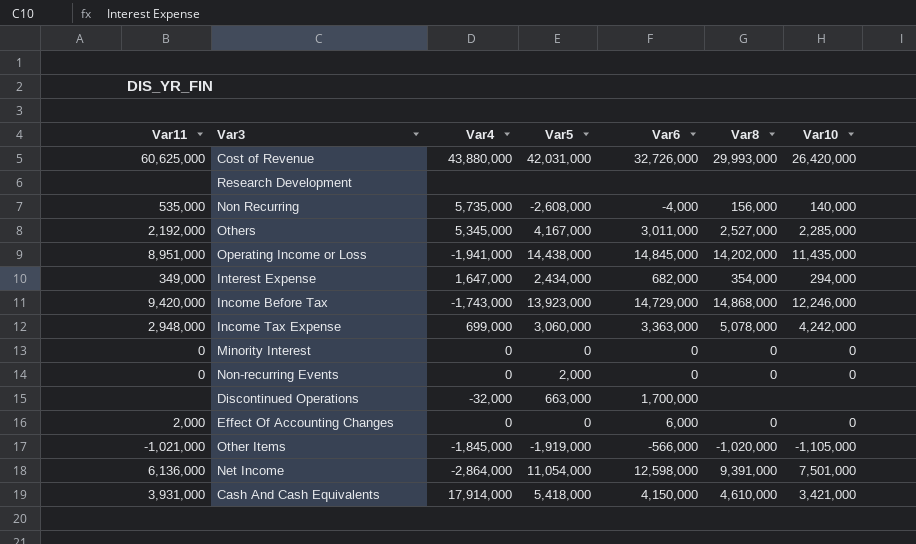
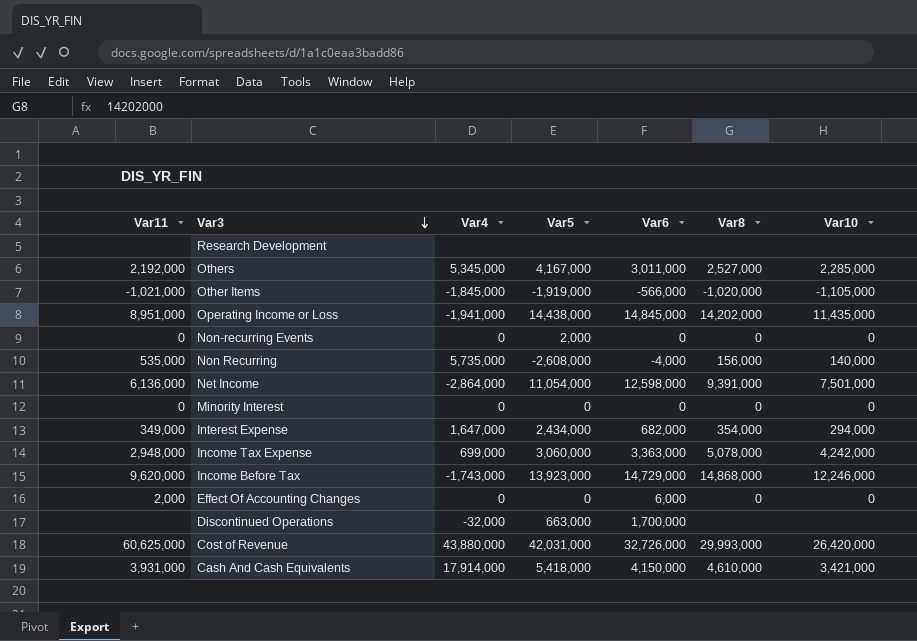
row order: none -> Var3 descending
Income Before Tax | Var11: 9,420,000 -> 9,620,000

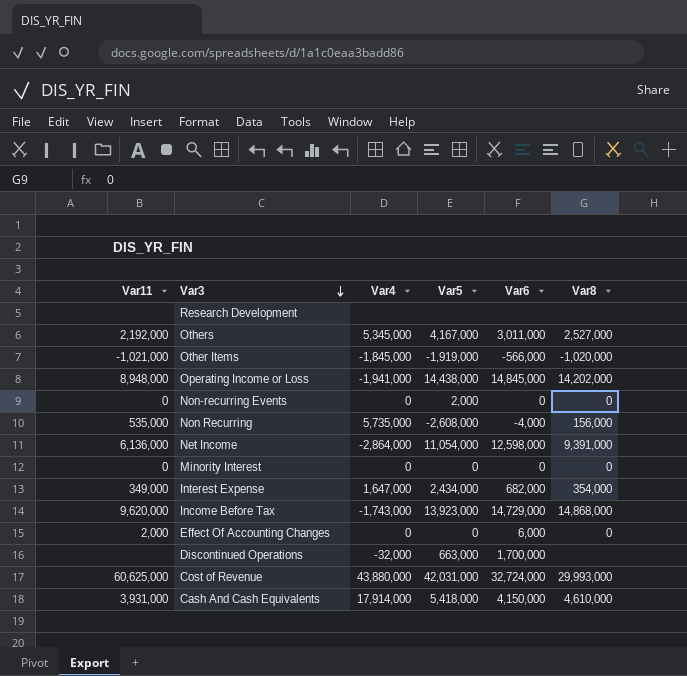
column Var10 | position: 7 -> none
row Income Tax Expense: 2,948,000 | 699,000 | 3,060,000 | 3,363,000 | 5,078,000 | 4,242,000 -> none
Operating Income or Loss | Var11: 8,951,000 -> 8,948,000
Cost of Revenue | Var6: 32,726,000 -> 32,724,000

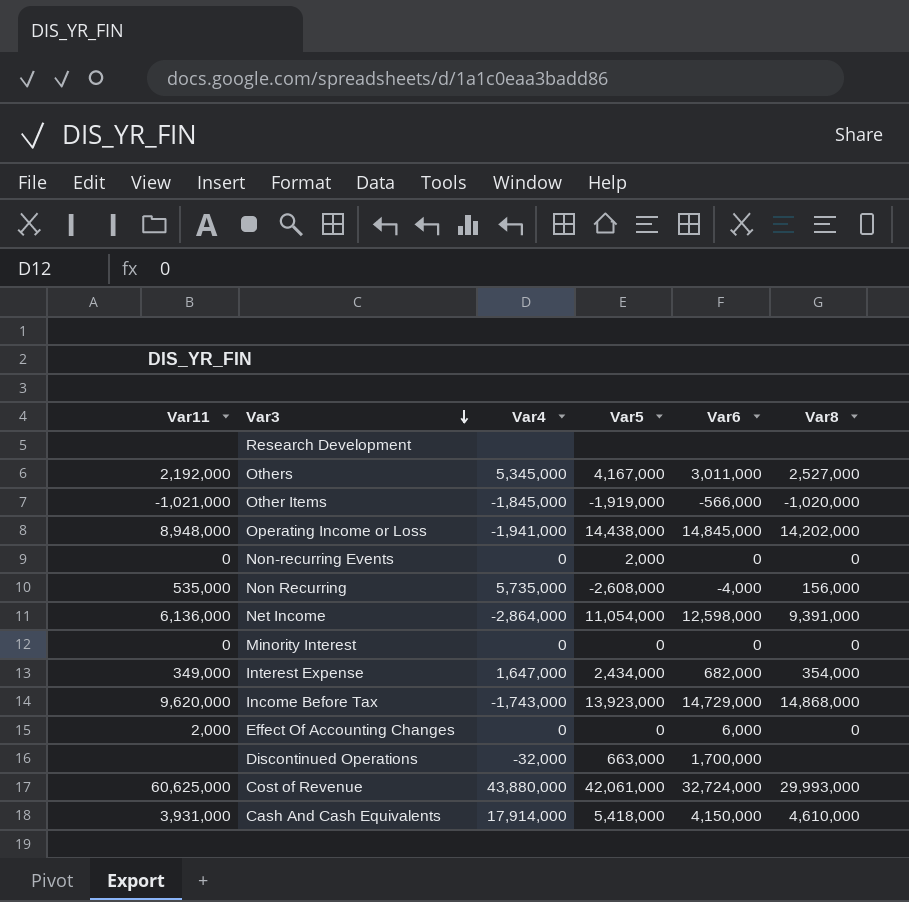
Cost of Revenue | Var5: 42,031,000 -> 42,061,000

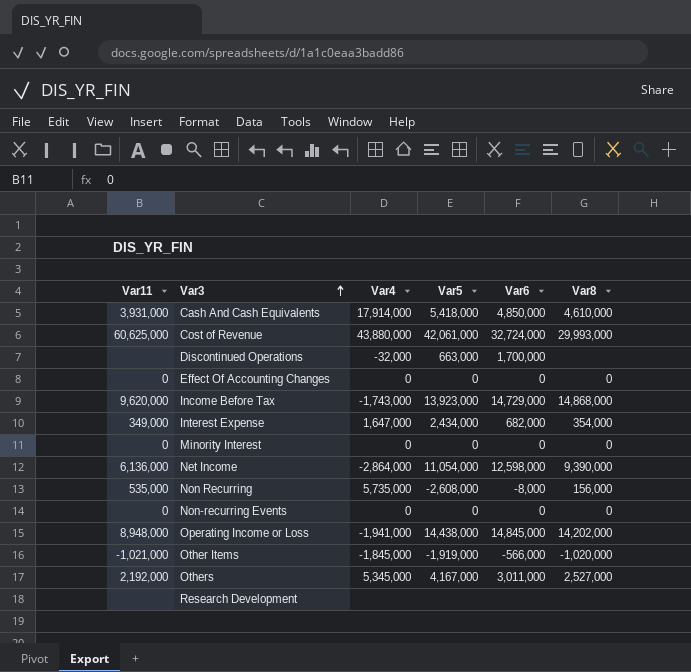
row order: Var3 descending -> Var3 ascending
Cash And Cash Equivalents | Var6: 4,150,000 -> 4,850,000
Effect Of Accounting Changes | Var11: 2,000 -> 0
Effect Of Accounting Changes | Var6: 6,000 -> 0
Net Income | Var8: 9,391,000 -> 9,390,000
Non Recurring | Var6: -4,000 -> -8,000
Non-recurring Events | Var5: 2,000 -> 0

